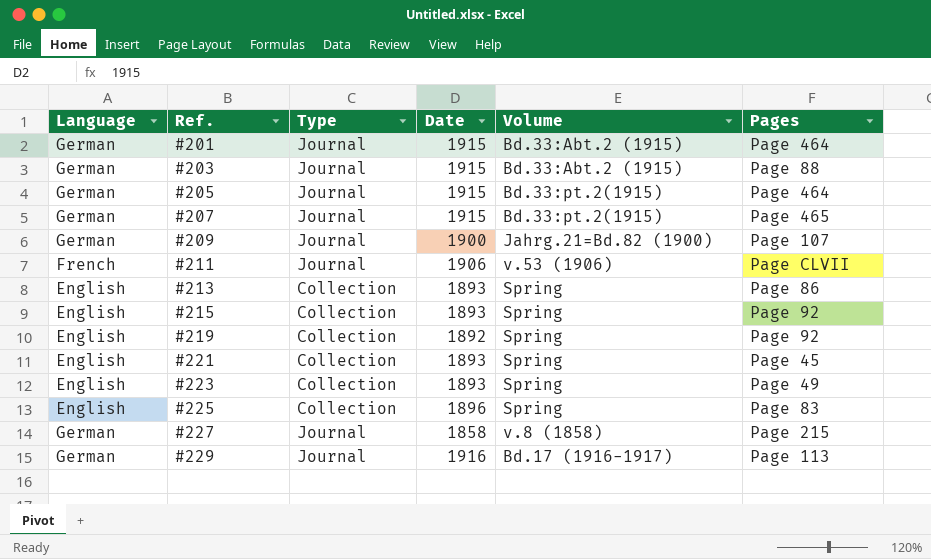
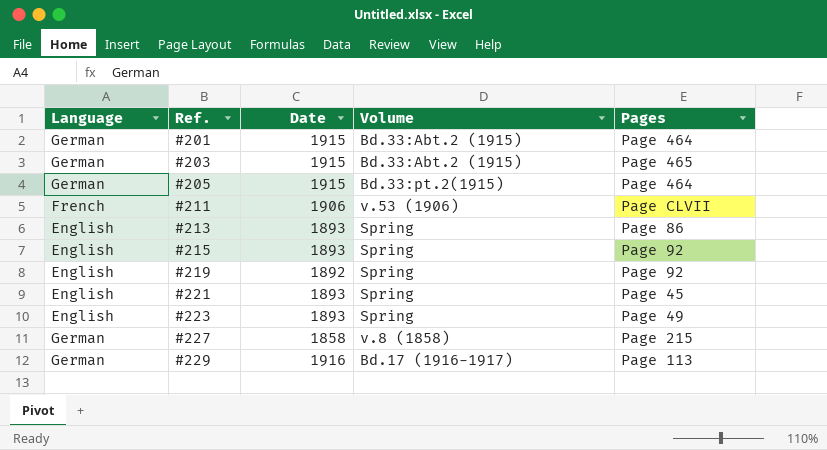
column Type | position: 3 -> none
row #207: German | Journal | 1915 | Bd.33:pt.2(1915) | Page 465 -> none
row #209: German | Journal | 1900 | Jahrg.21=Bd.82 (1900) | Page 107 -> none
row #225: English | Collection | 1896 | Spring | Page 83 -> none
#203 | Pages: Page 88 -> Page 465

